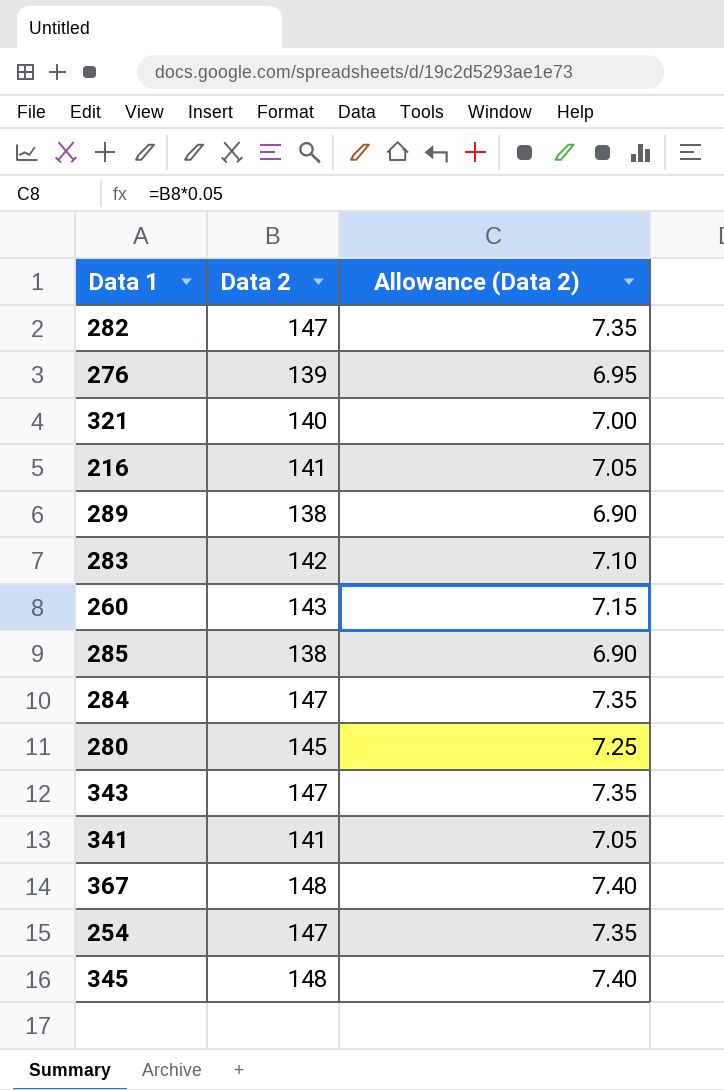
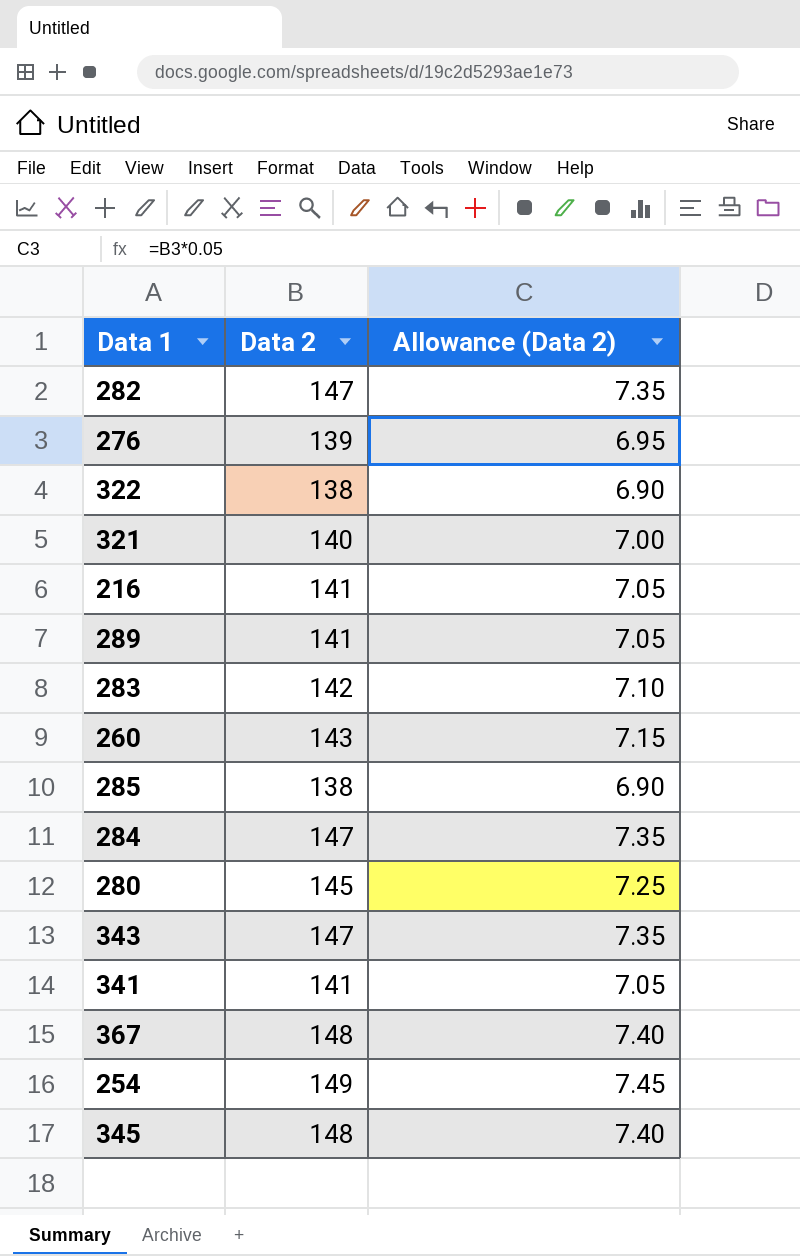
row 322: none -> 138 | 6.90
289 | Data 2: 138 -> 141
289 | Allowance (Data 2): 6.90 -> 7.05
254 | Data 2: 147 -> 149
254 | Allowance (Data 2): 7.35 -> 7.45

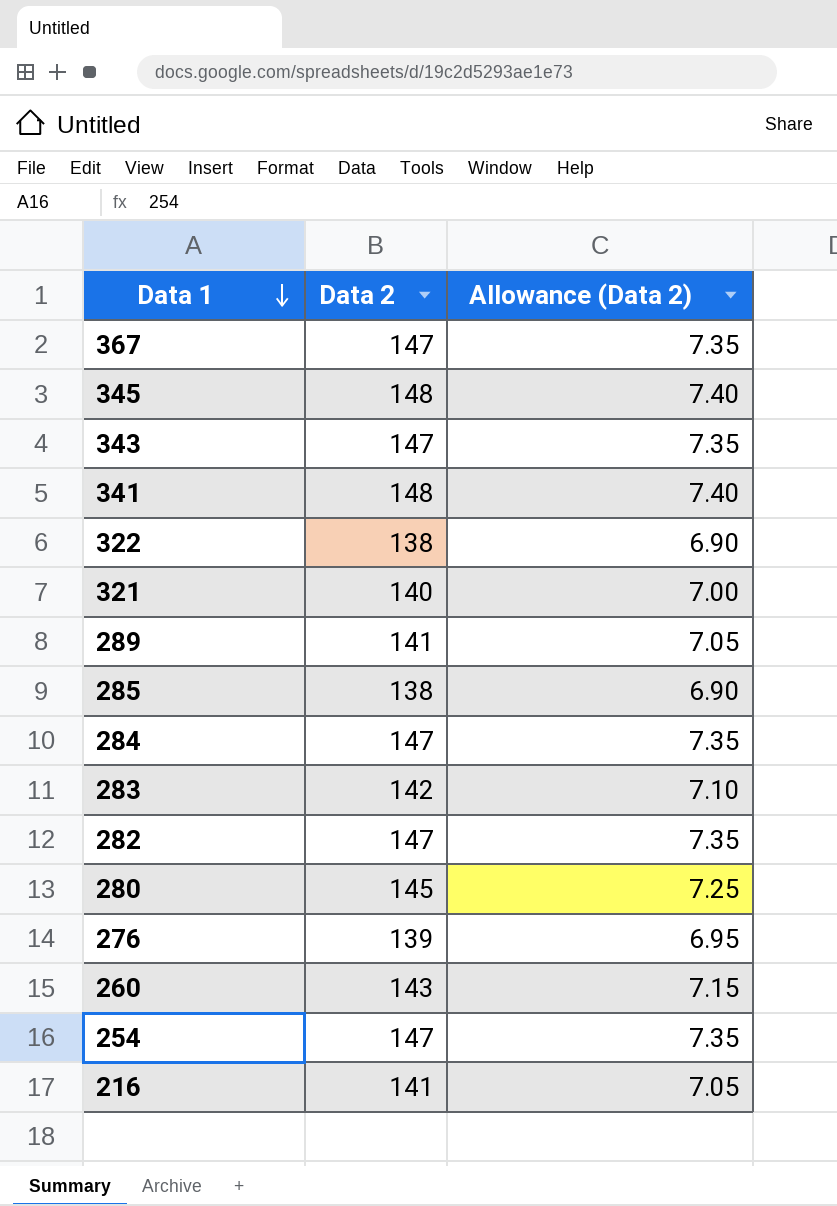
row order: none -> Data 1 descending
367 | Data 2: 148 -> 147
367 | Allowance (Data 2): 7.40 -> 7.35
341 | Data 2: 141 -> 148
341 | Allowance (Data 2): 7.05 -> 7.40
254 | Data 2: 149 -> 147
254 | Allowance (Data 2): 7.45 -> 7.35

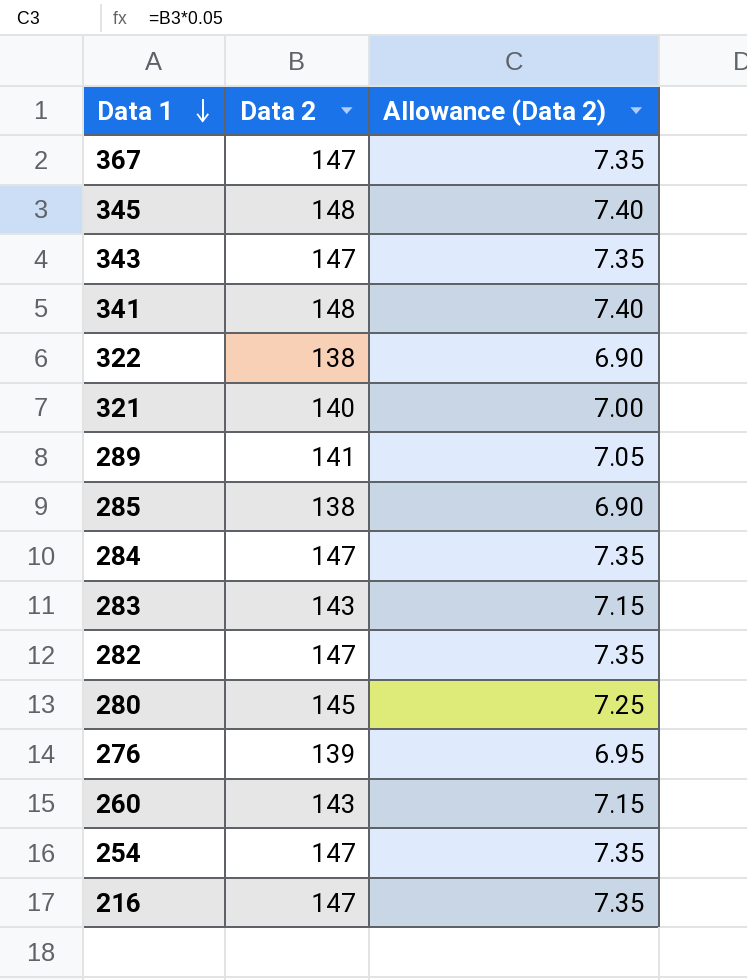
283 | Data 2: 142 -> 143
283 | Allowance (Data 2): 7.10 -> 7.15
216 | Data 2: 141 -> 147
216 | Allowance (Data 2): 7.05 -> 7.35

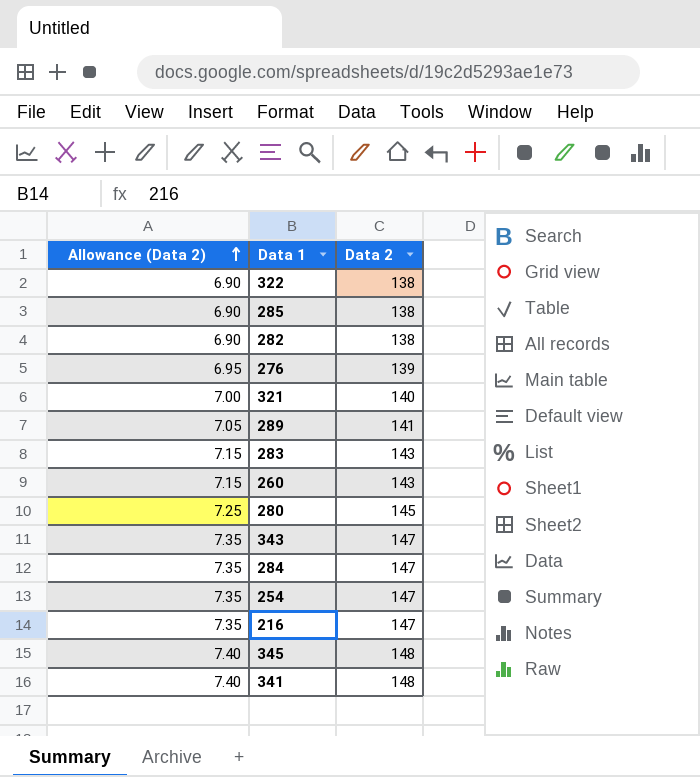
row order: Data 1 descending -> Allowance (Data 2) ascending
column Allowance (Data 2) | position: 3 -> 1
row 367: 147 | 7.35 -> none
282 | Allowance (Data 2): 7.35 -> 6.90
282 | Data 2: 147 -> 138

